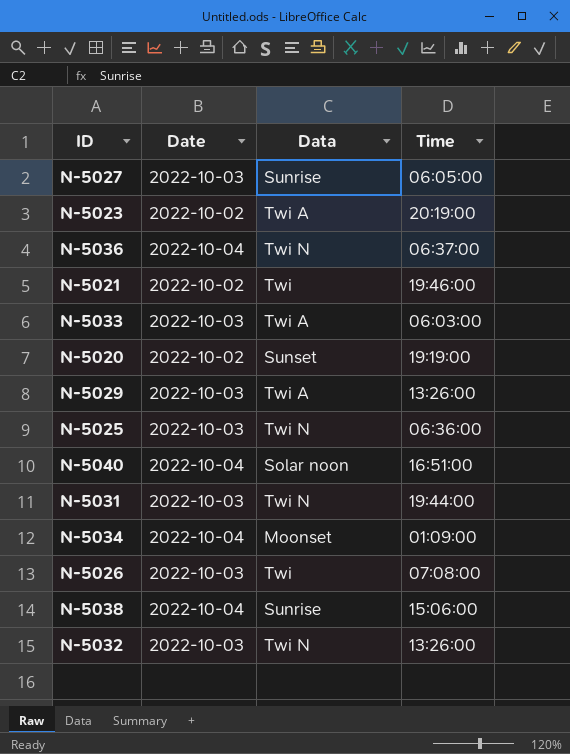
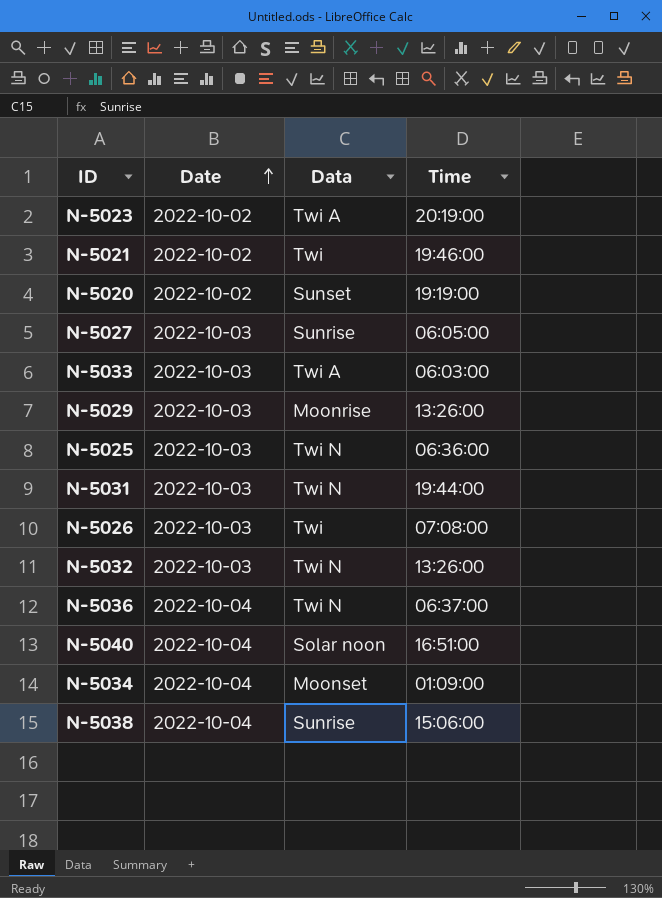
row order: none -> Date ascending
N-5029 | Data: Twi A -> Moonrise

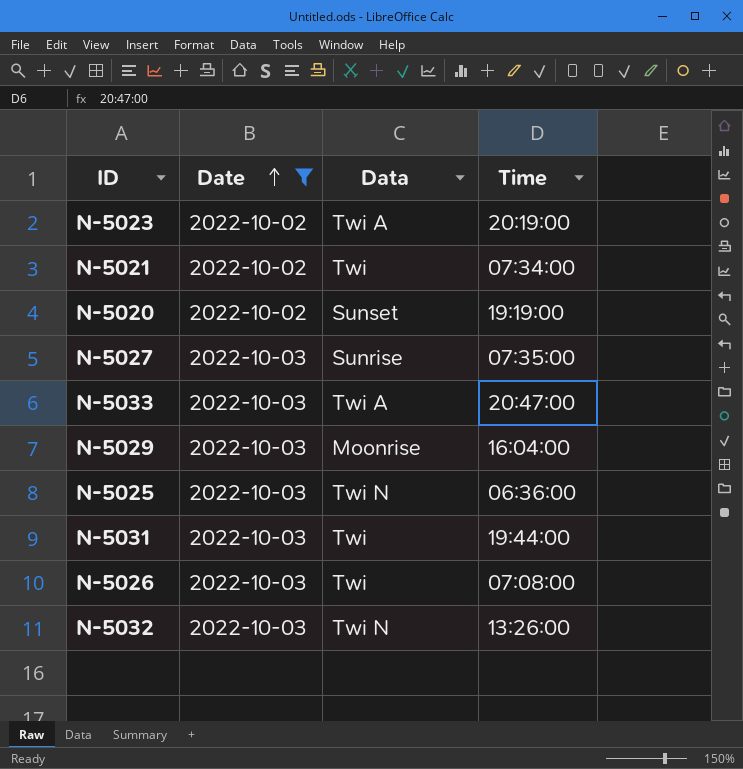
filter: none -> Date != 2022-10-04
N-5021 | Time: 19:46:00 -> 07:34:00
N-5027 | Time: 06:05:00 -> 07:35:00
N-5033 | Time: 06:03:00 -> 20:47:00
N-5029 | Time: 13:26:00 -> 16:04:00
N-5031 | Data: Twi N -> Twi

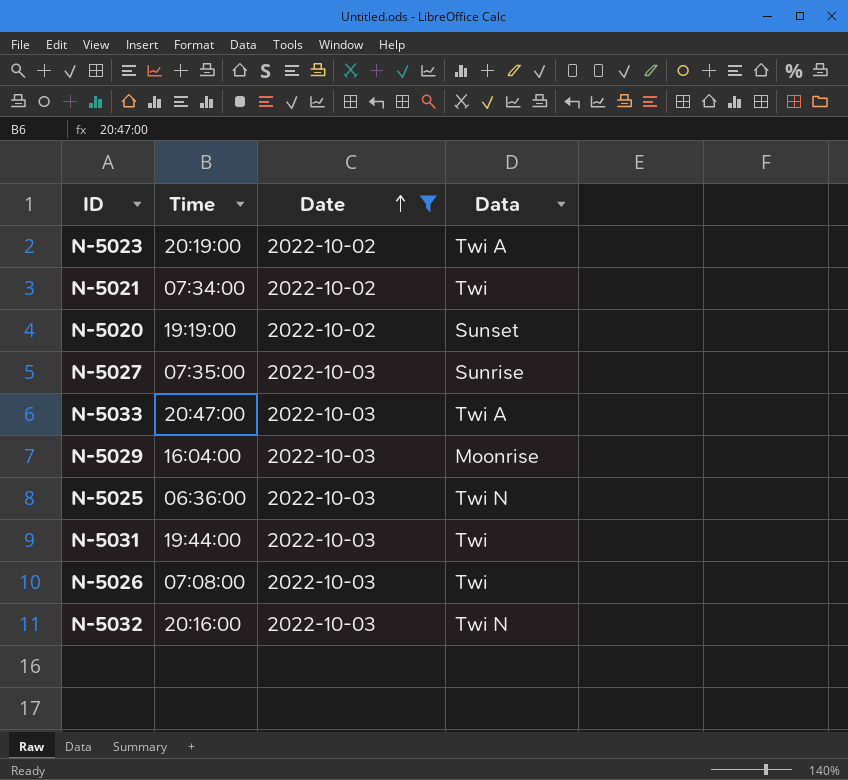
column Time | position: 4 -> 2
N-5032 | Time: 13:26:00 -> 20:16:00

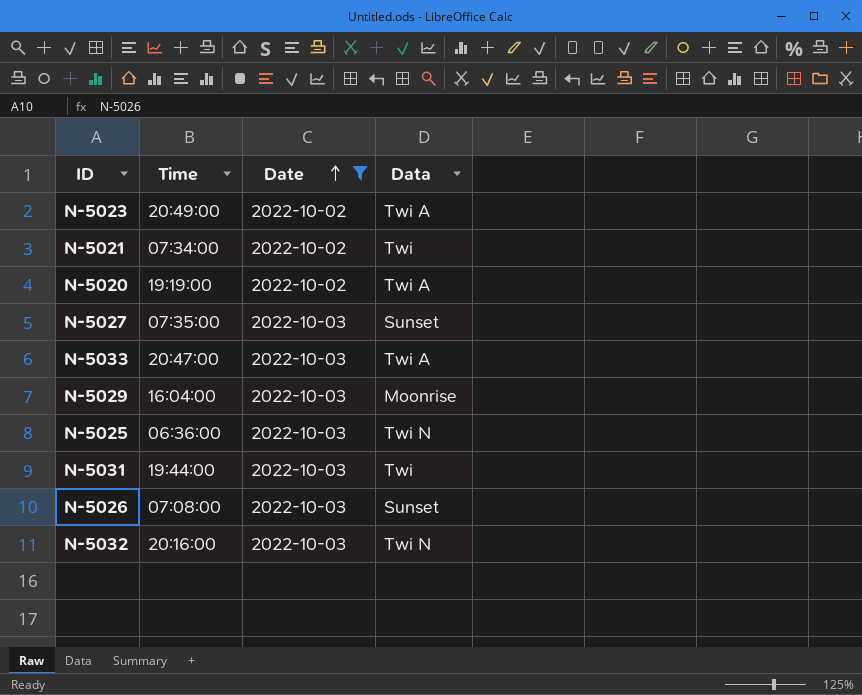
N-5023 | Time: 20:19:00 -> 20:49:00
N-5020 | Data: Sunset -> Twi A
N-5027 | Data: Sunrise -> Sunset
N-5026 | Data: Twi -> Sunset

